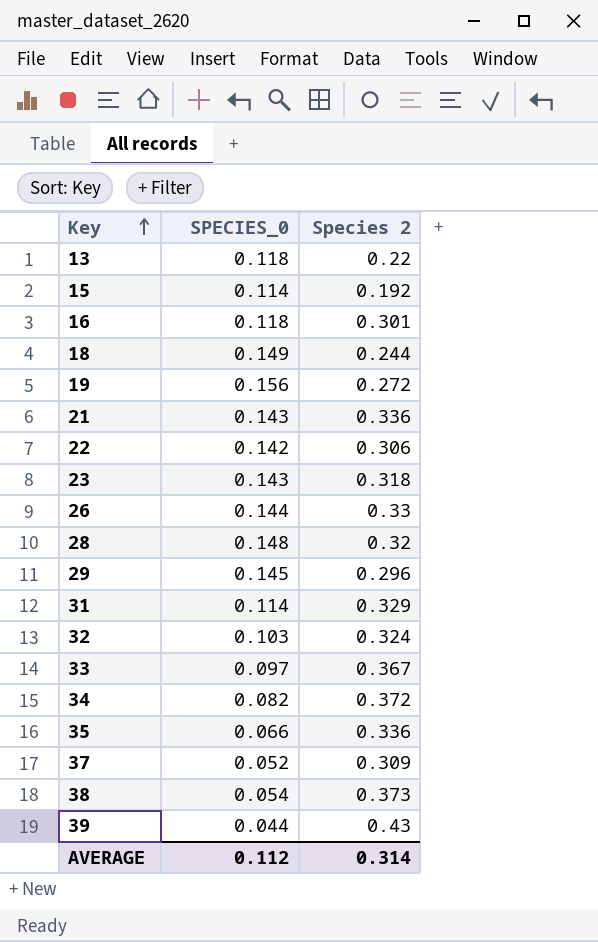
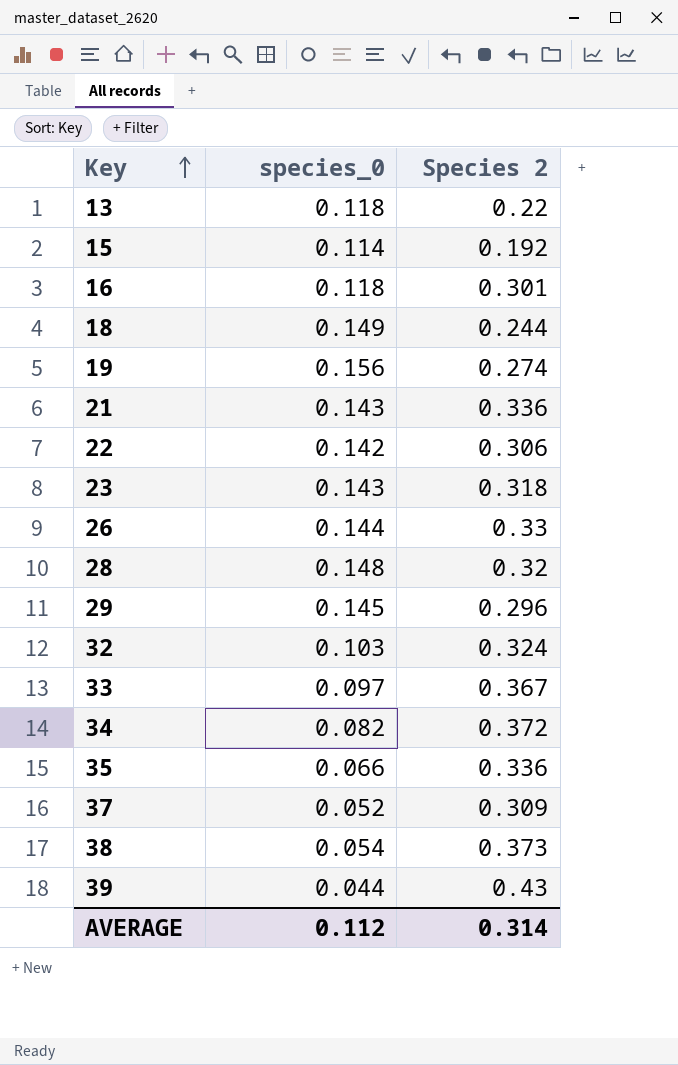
column name: SPECIES_0 -> species_0
row 31: 0.114 | 0.329 -> none
19 | Species 2: 0.272 -> 0.274

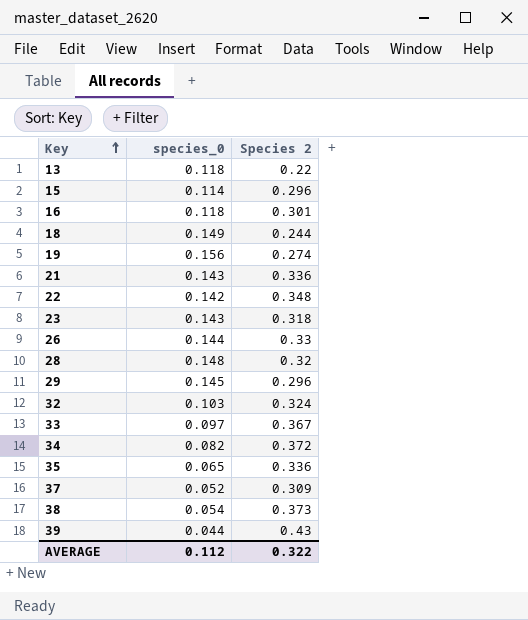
15 | Species 2: 0.192 -> 0.296
22 | Species 2: 0.306 -> 0.348
35 | species_0: 0.066 -> 0.065
AVERAGE | Species 2: 0.314 -> 0.322

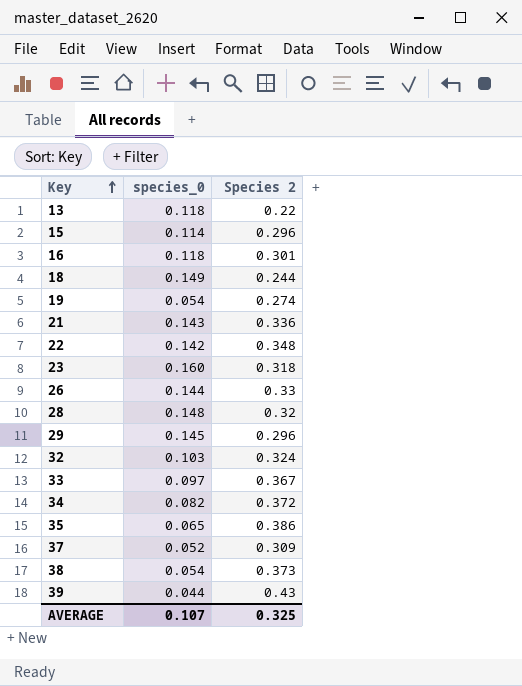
19 | species_0: 0.156 -> 0.054
23 | species_0: 0.143 -> 0.160
35 | Species 2: 0.336 -> 0.386
AVERAGE | species_0: 0.112 -> 0.107
AVERAGE | Species 2: 0.322 -> 0.325

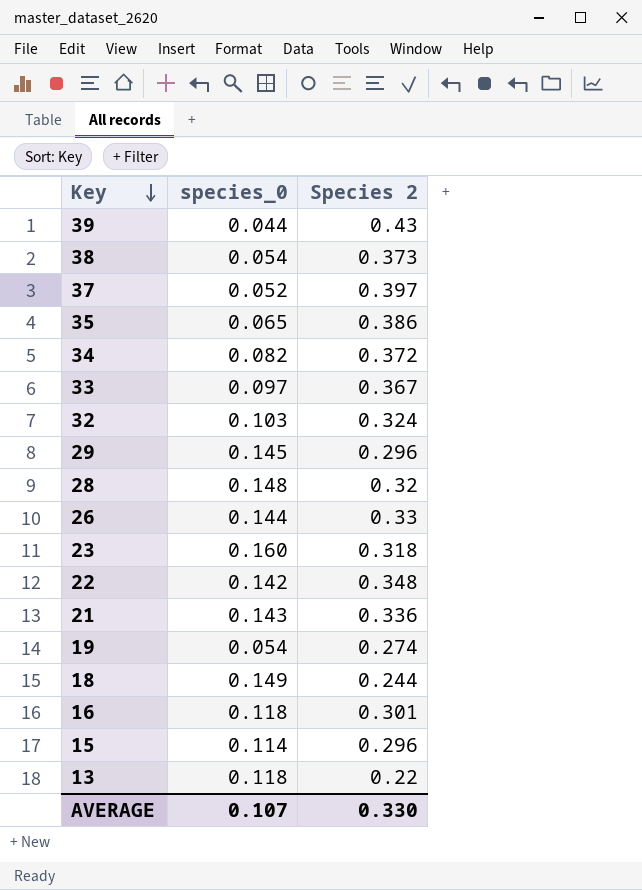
row order: Key ascending -> Key descending
37 | Species 2: 0.309 -> 0.397
AVERAGE | Species 2: 0.325 -> 0.330

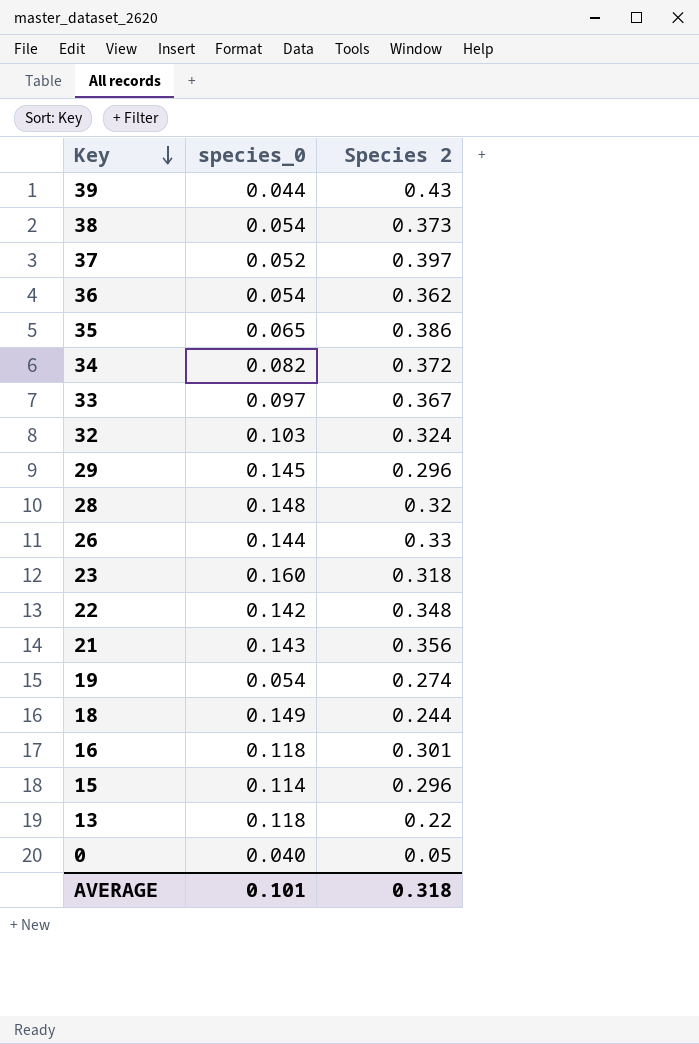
row 36: none -> 0.054 | 0.362
21 | Species 2: 0.336 -> 0.356
row 0: none -> 0.040 | 0.05
AVERAGE | species_0: 0.107 -> 0.101
AVERAGE | Species 2: 0.330 -> 0.318

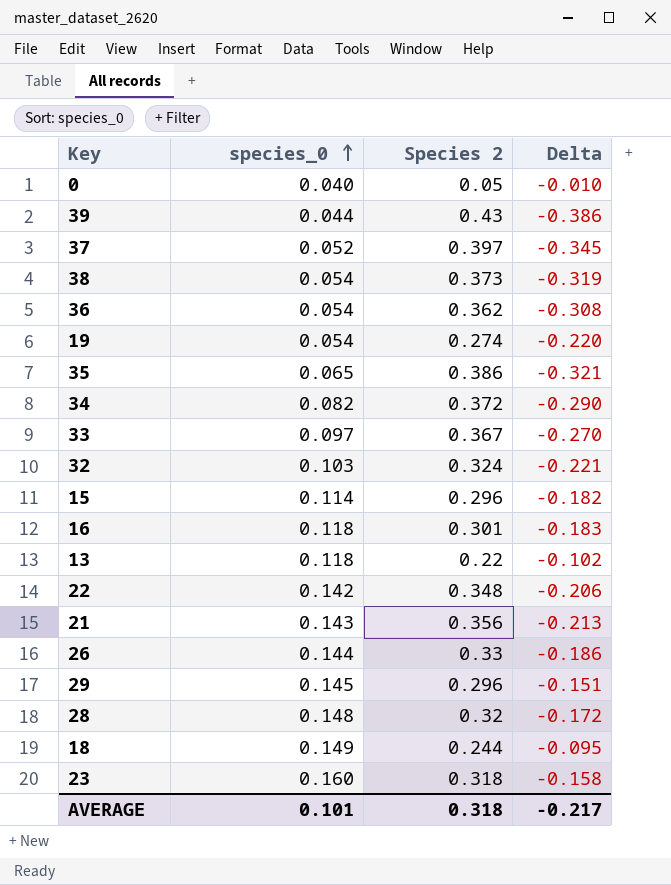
row order: Key descending -> species_0 ascending
column Delta | formula: none -> [species_0] - [Species 2]

